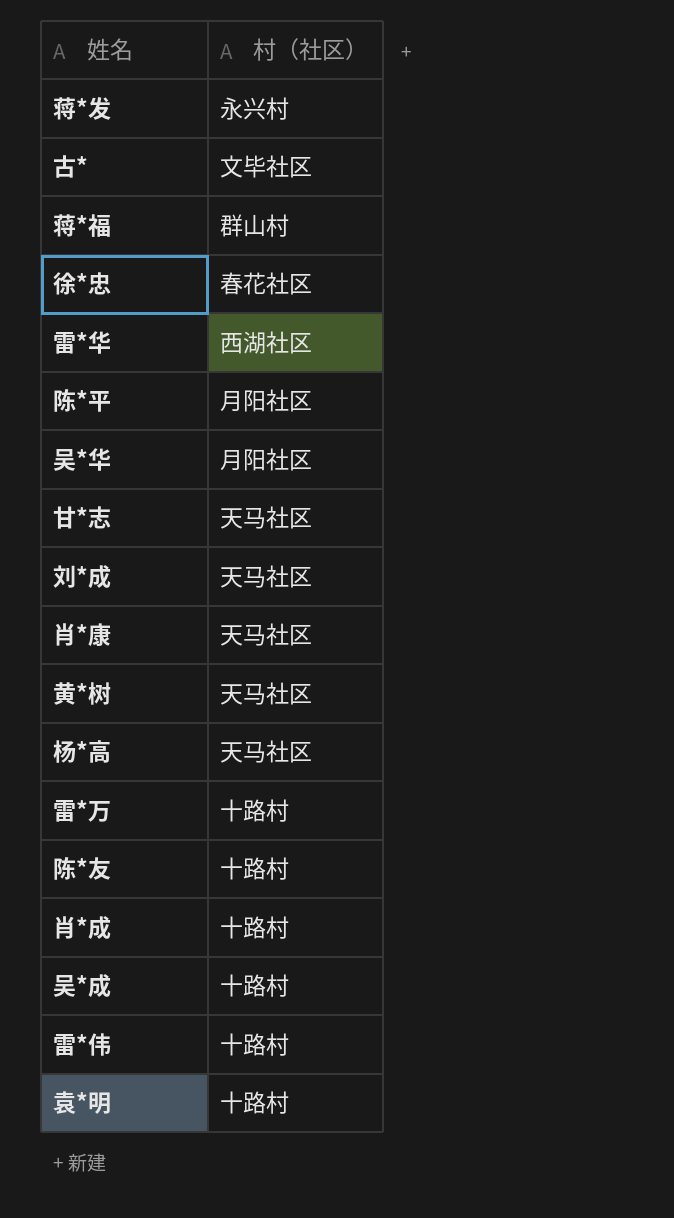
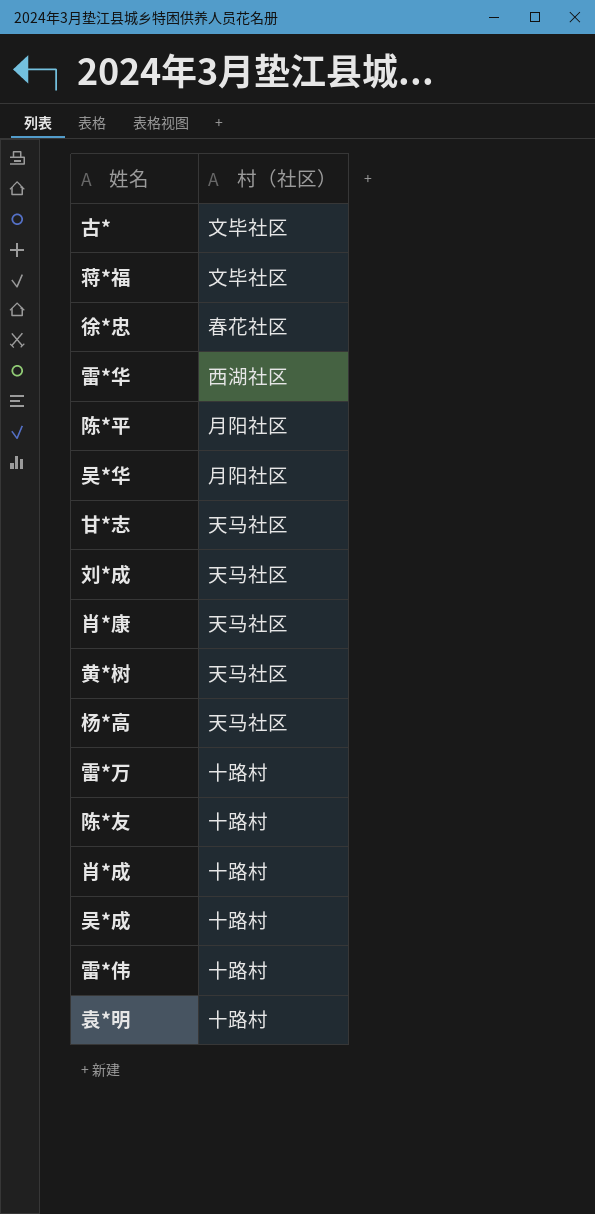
row 蒋*发: 永兴村 -> none
蒋*福 | 村（社区）: 群山村 -> 文毕社区

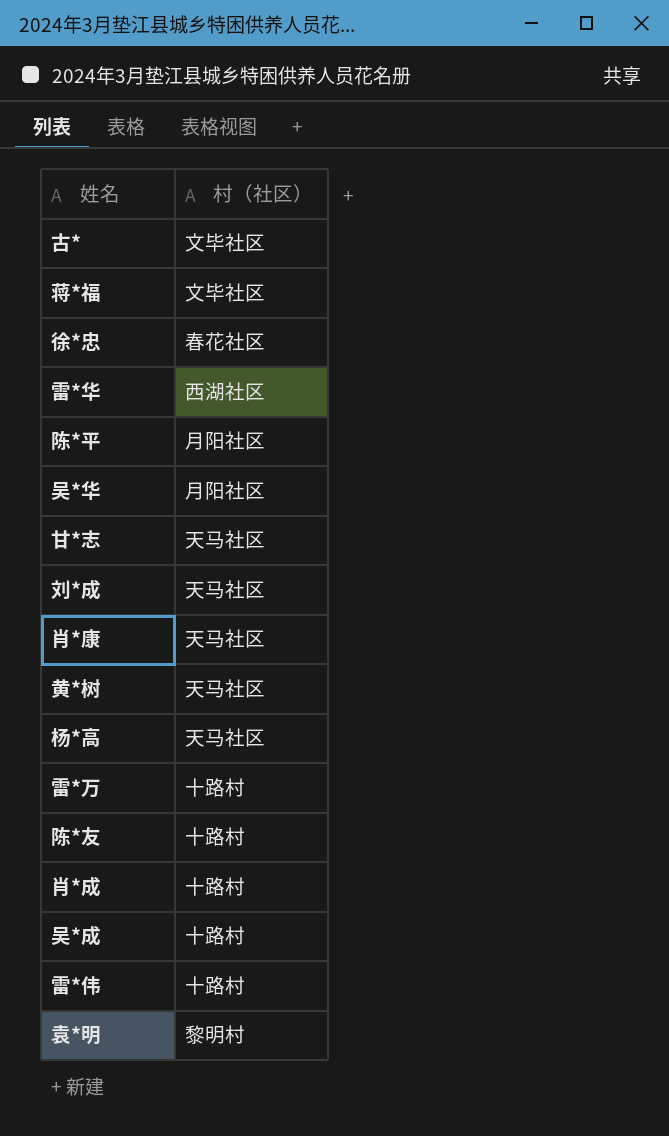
袁*明 | 村（社区）: 十路村 -> 黎明村

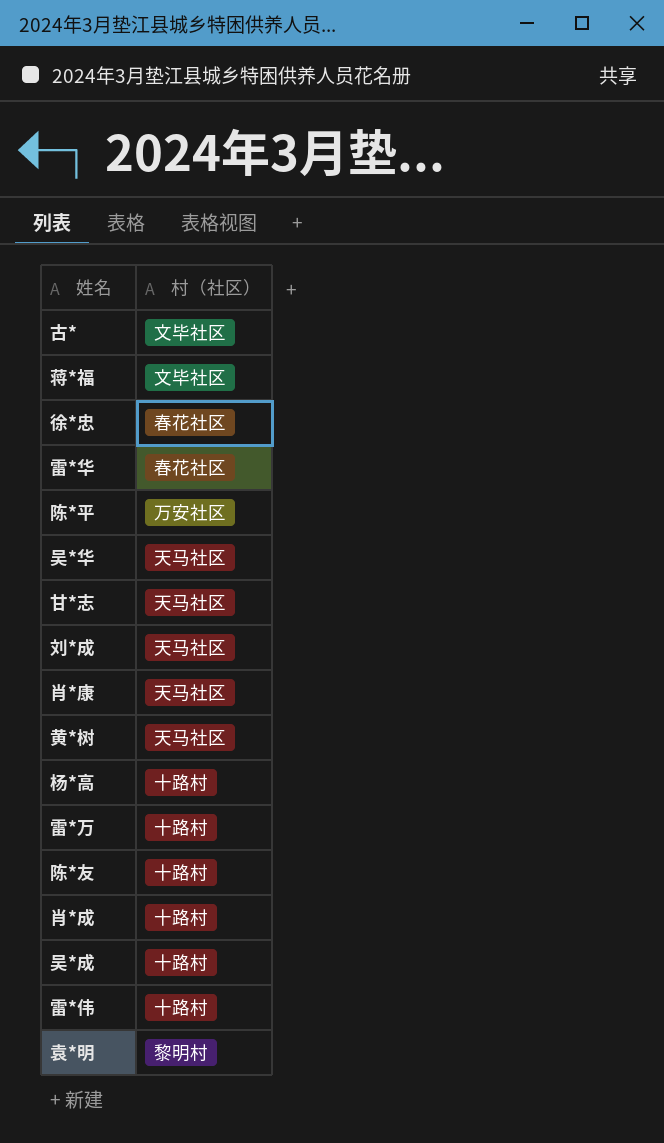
雷*华 | 村（社区）: 西湖社区 -> 春花社区
陈*平 | 村（社区）: 月阳社区 -> 万安社区
吴*华 | 村（社区）: 月阳社区 -> 天马社区
杨*高 | 村（社区）: 天马社区 -> 十路村

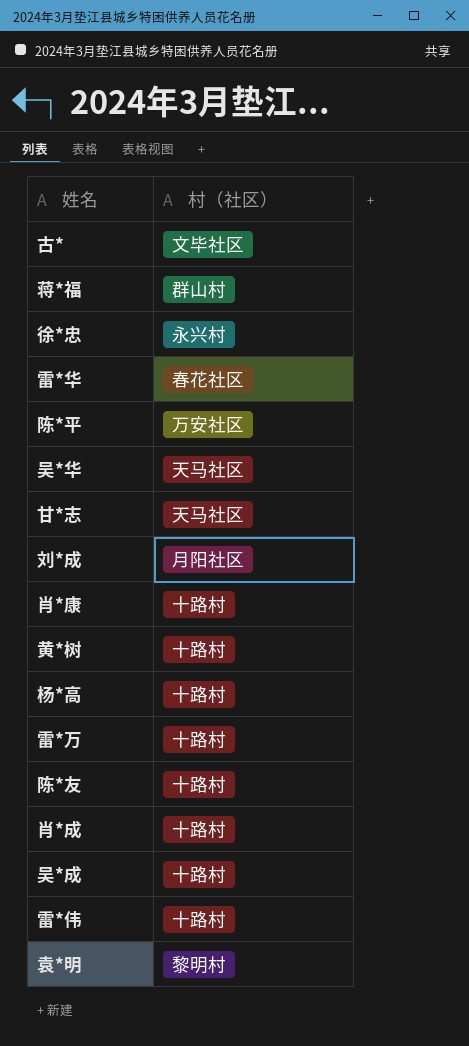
蒋*福 | 村（社区）: 文毕社区 -> 群山村
徐*忠 | 村（社区）: 春花社区 -> 永兴村
刘*成 | 村（社区）: 天马社区 -> 月阳社区
肖*康 | 村（社区）: 天马社区 -> 十路村
黄*树 | 村（社区）: 天马社区 -> 十路村

